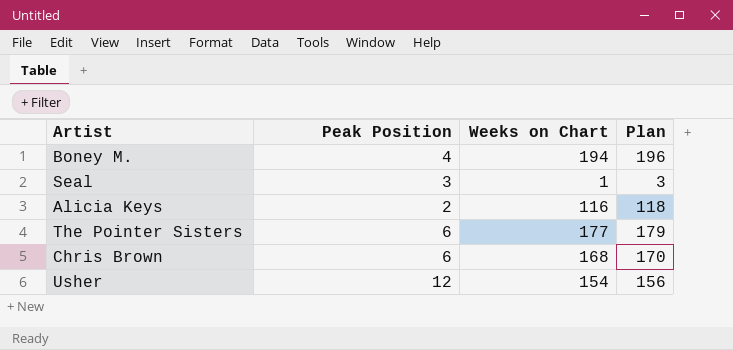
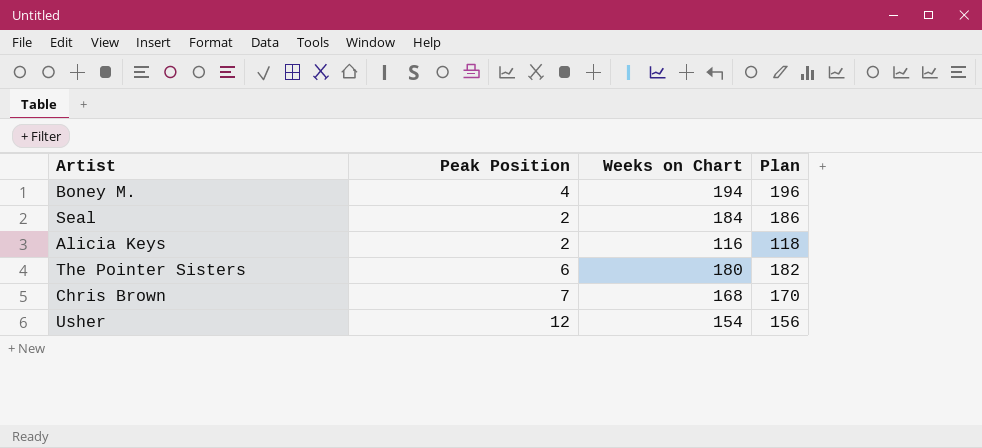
Seal | Peak Position: 3 -> 2
Seal | Weeks on Chart: 1 -> 184
Seal | Plan: 3 -> 186
The Pointer Sisters | Weeks on Chart: 177 -> 180
The Pointer Sisters | Plan: 179 -> 182
Chris Brown | Peak Position: 6 -> 7

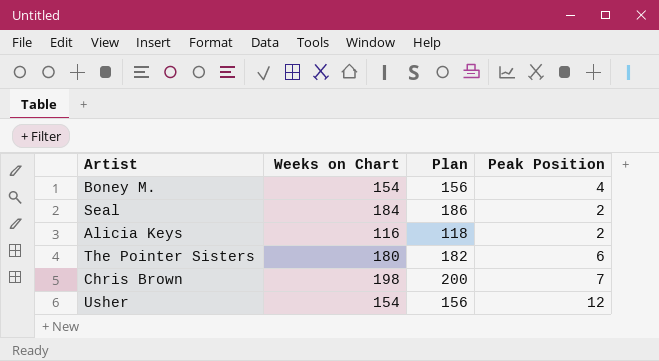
column Peak Position | position: 2 -> 4
Boney M. | Weeks on Chart: 194 -> 154
Boney M. | Plan: 196 -> 156
Chris Brown | Weeks on Chart: 168 -> 198
Chris Brown | Plan: 170 -> 200

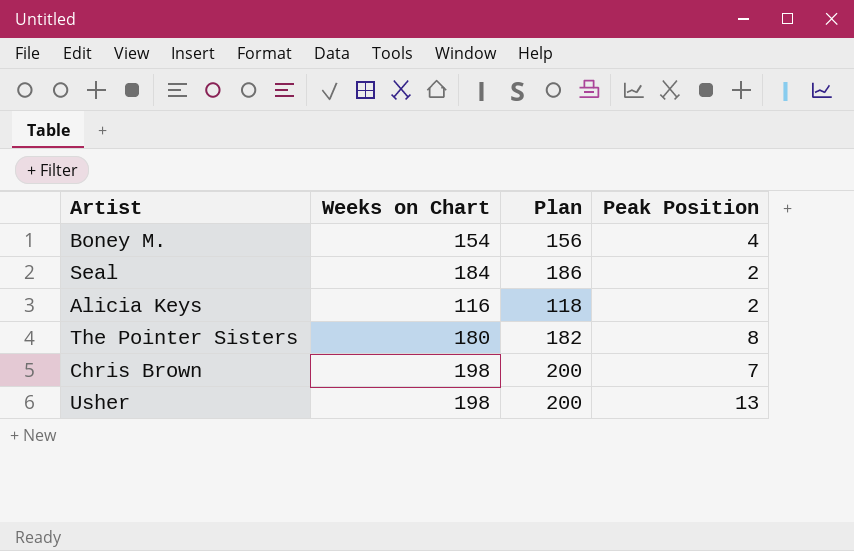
The Pointer Sisters | Peak Position: 6 -> 8
Usher | Weeks on Chart: 154 -> 198
Usher | Plan: 156 -> 200
Usher | Peak Position: 12 -> 13

